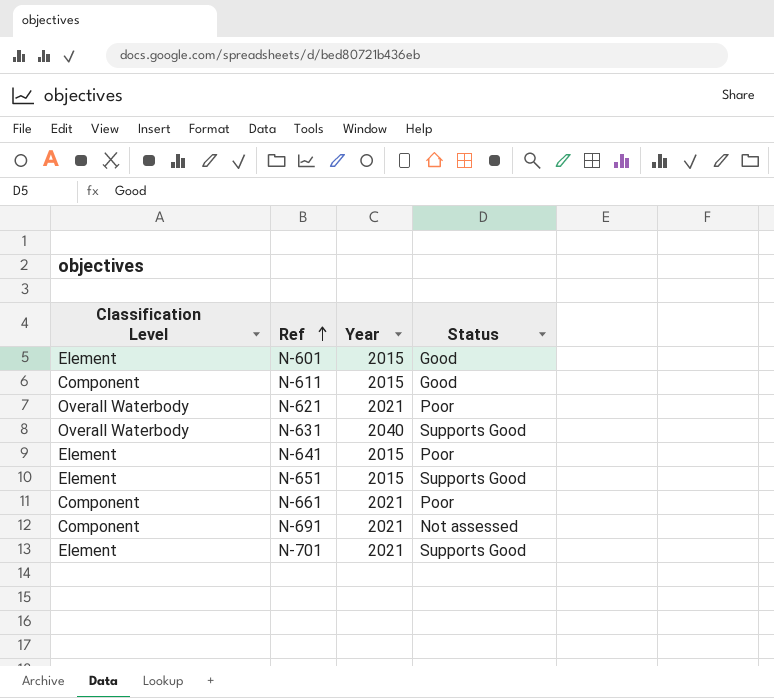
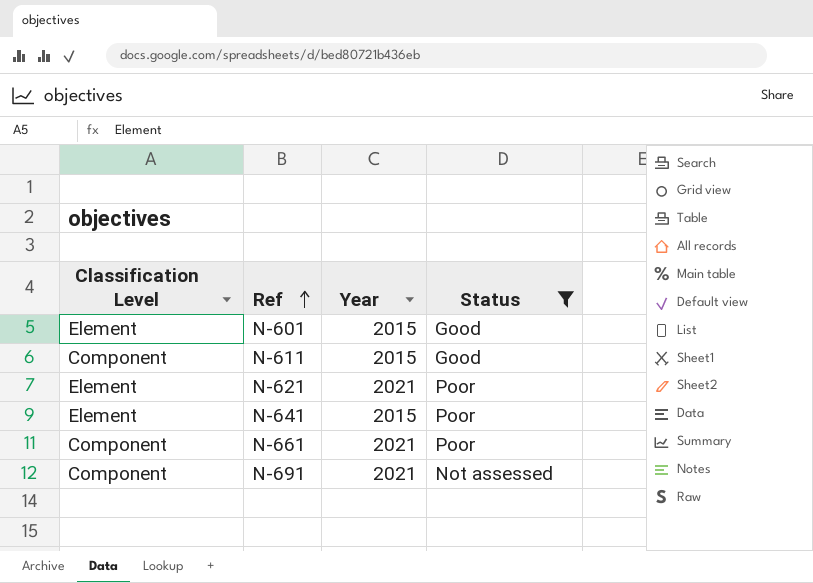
filter: none -> Status != Supports Good
N-621 | Classification Level: Overall Waterbody -> Element

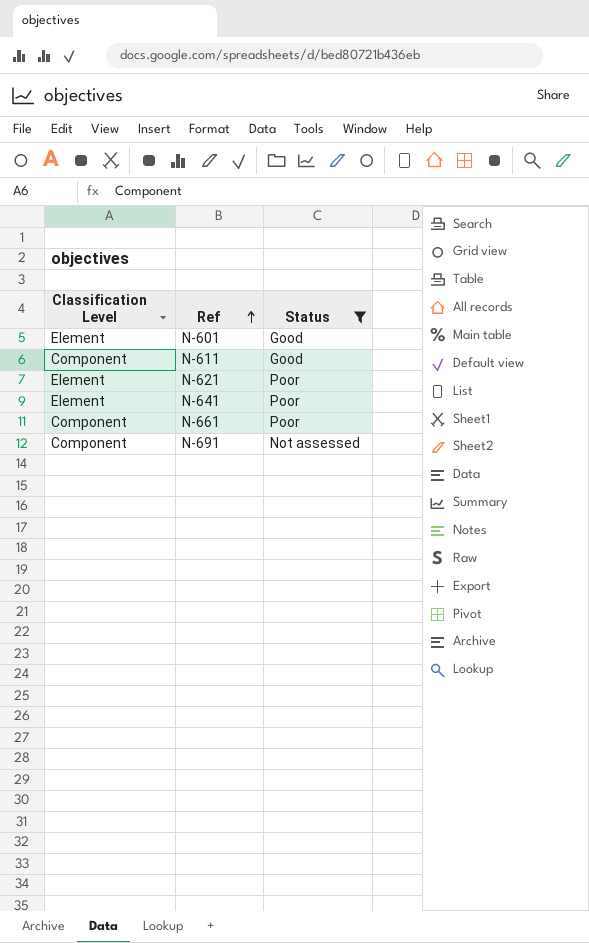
column Year | position: 3 -> none

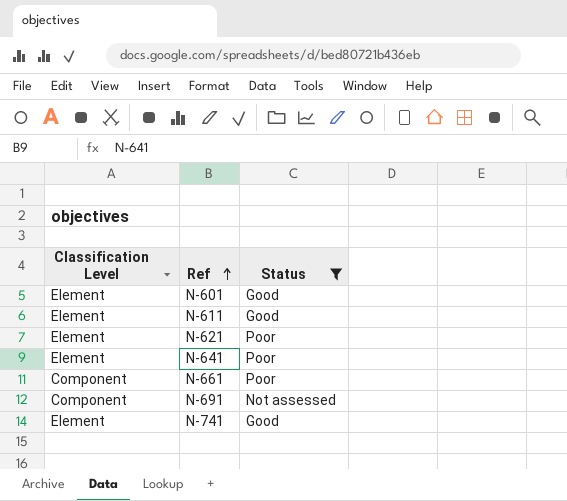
N-611 | Classification Level: Component -> Element
row N-741: none -> Element | Good

